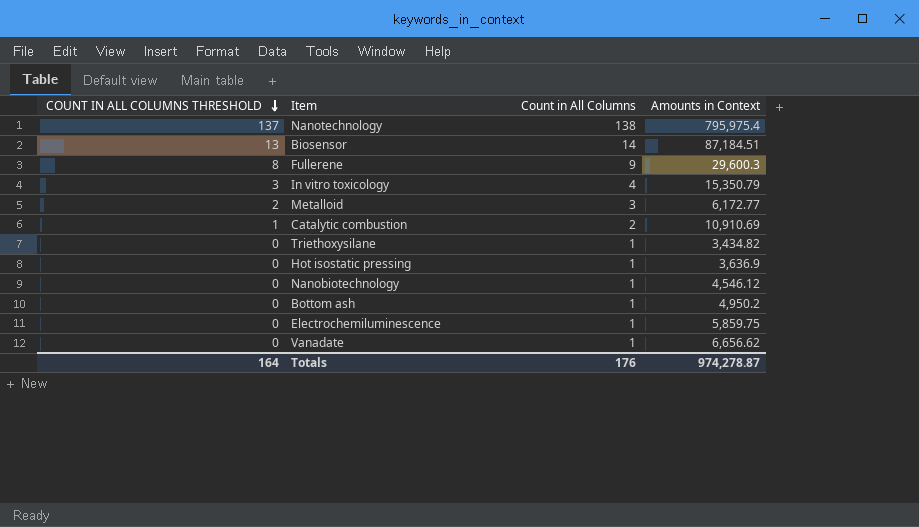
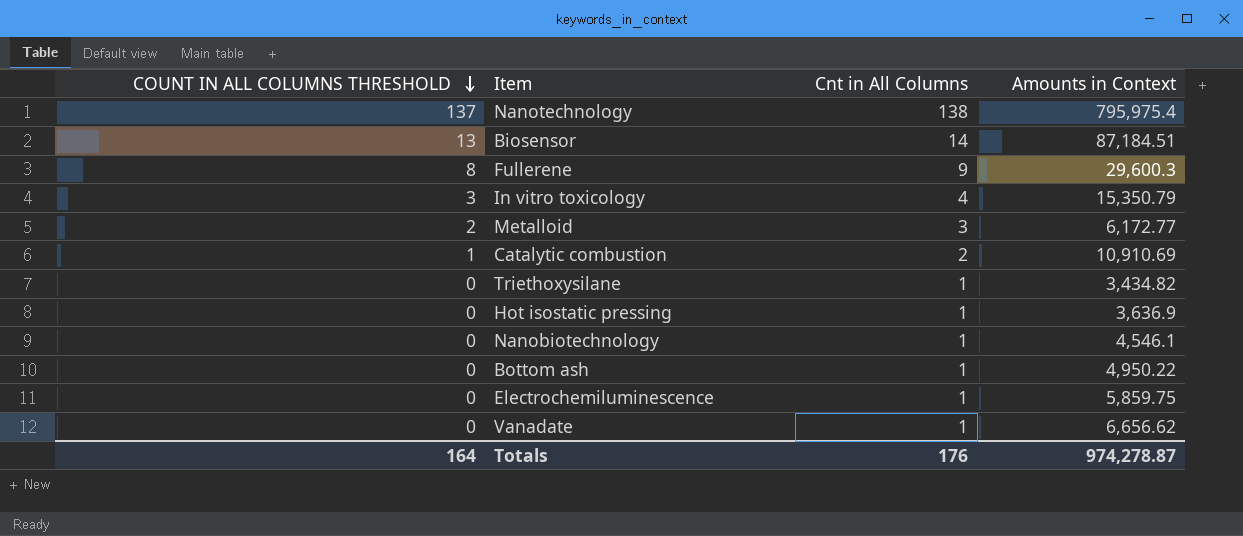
column name: Count in All Columns -> Cnt in All Columns
Nanobiotechnology | Amounts in Context: 4,546.12 -> 4,546.1
Bottom ash | Amounts in Context: 4,950.2 -> 4,950.22

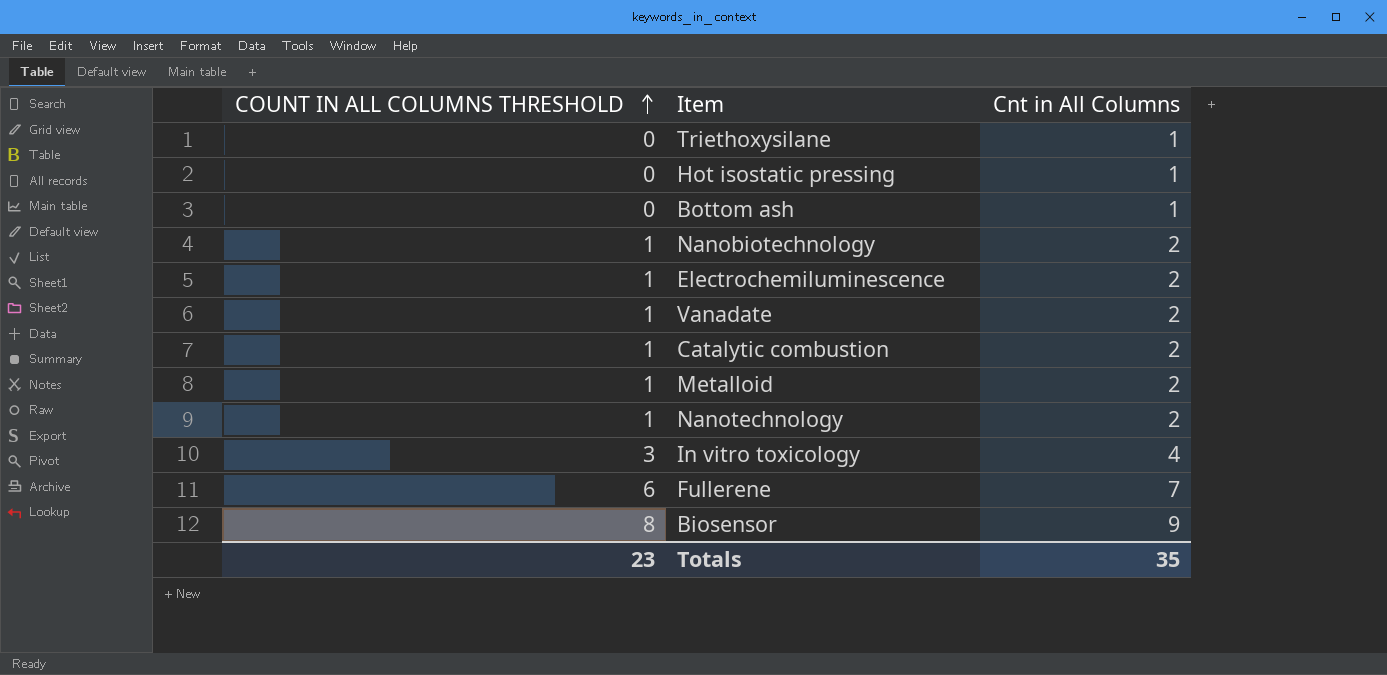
row order: COUNT IN ALL COLUMNS THRESHOLD descending -> COUNT IN ALL COLUMNS THRESHOLD ascending
column Amounts in Context | position: 4 -> none
Nanobiotechnology | COUNT IN ALL COLUMNS THRESHOLD: 0 -> 1
Nanobiotechnology | Cnt in All Columns: 1 -> 2
Electrochemiluminescence | COUNT IN ALL COLUMNS THRESHOLD: 0 -> 1
Electrochemiluminescence | Cnt in All Columns: 1 -> 2
Vanadate | COUNT IN ALL COLUMNS THRESHOLD: 0 -> 1
Vanadate | Cnt in All Columns: 1 -> 2
Metalloid | COUNT IN ALL COLUMNS THRESHOLD: 2 -> 1
Metalloid | Cnt in All Columns: 3 -> 2
Nanotechnology | COUNT IN ALL COLUMNS THRESHOLD: 137 -> 1
Nanotechnology | Cnt in All Columns: 138 -> 2
Fullerene | COUNT IN ALL COLUMNS THRESHOLD: 8 -> 6
Fullerene | Cnt in All Columns: 9 -> 7
Biosensor | COUNT IN ALL COLUMNS THRESHOLD: 13 -> 8
Biosensor | Cnt in All Columns: 14 -> 9
Totals | COUNT IN ALL COLUMNS THRESHOLD: 164 -> 23
Totals | Cnt in All Columns: 176 -> 35

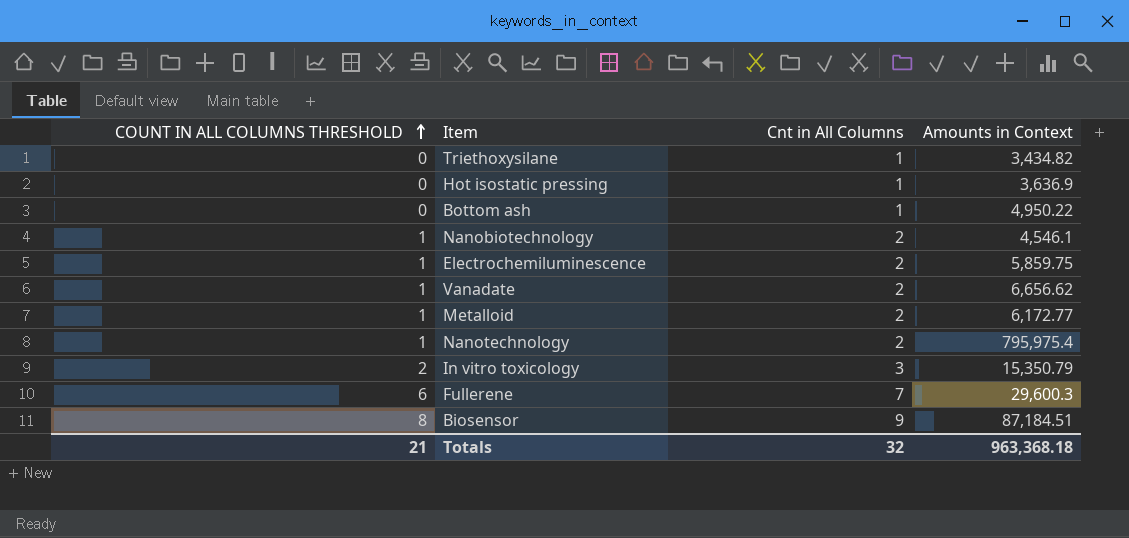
column Amounts in Context | position: none -> 4
row Catalytic combustion: 1 | 2 -> none
In vitro toxicology | COUNT IN ALL COLUMNS THRESHOLD: 3 -> 2
In vitro toxicology | Cnt in All Columns: 4 -> 3
Totals | COUNT IN ALL COLUMNS THRESHOLD: 23 -> 21
Totals | Cnt in All Columns: 35 -> 32

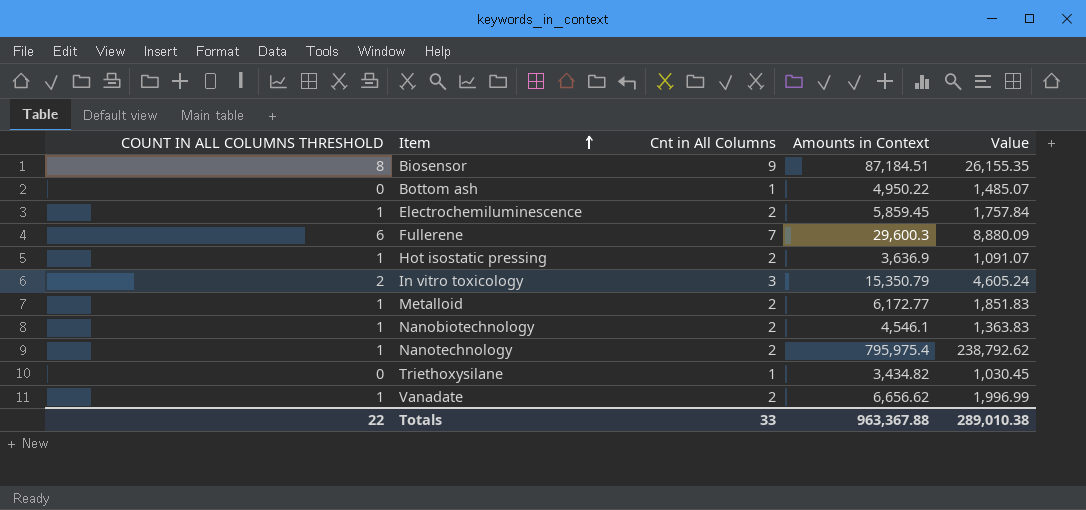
row order: COUNT IN ALL COLUMNS THRESHOLD ascending -> Item ascending
column Value | formula: none -> [Amounts in Context] * 0.3
Electrochemiluminescence | Amounts in Context: 5,859.75 -> 5,859.45
Hot isostatic pressing | COUNT IN ALL COLUMNS THRESHOLD: 0 -> 1
Hot isostatic pressing | Cnt in All Columns: 1 -> 2
Totals | COUNT IN ALL COLUMNS THRESHOLD: 21 -> 22
Totals | Cnt in All Columns: 32 -> 33
Totals | Amounts in Context: 963,368.18 -> 963,367.88

